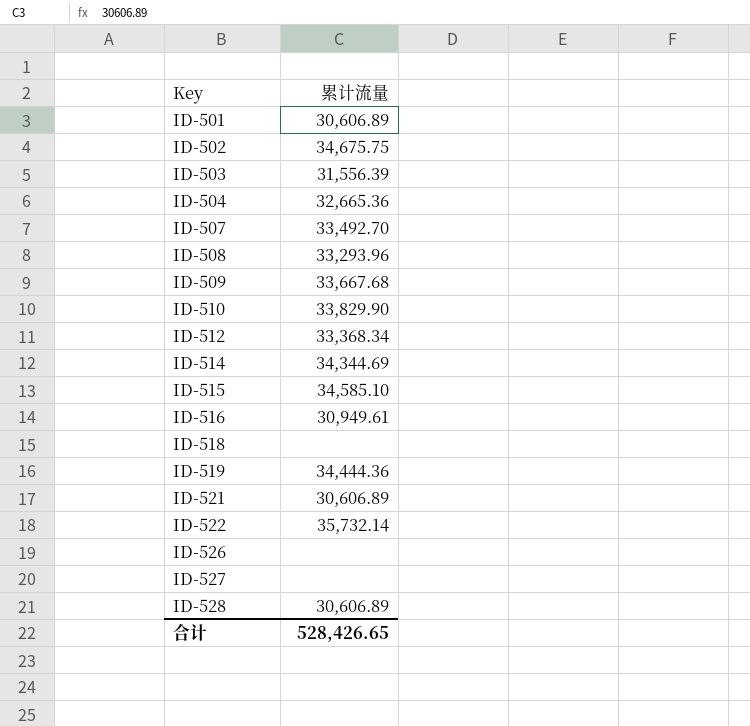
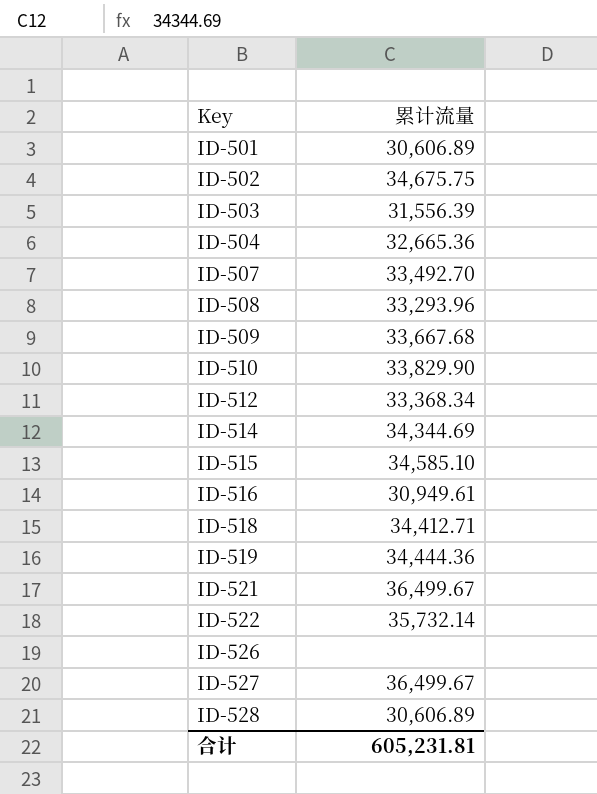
ID-518 | 累计流量: none -> 34,412.71
ID-521 | 累计流量: 30,606.89 -> 36,499.67
ID-527 | 累计流量: none -> 36,499.67
合计 | 累计流量: 528,426.65 -> 605,231.81

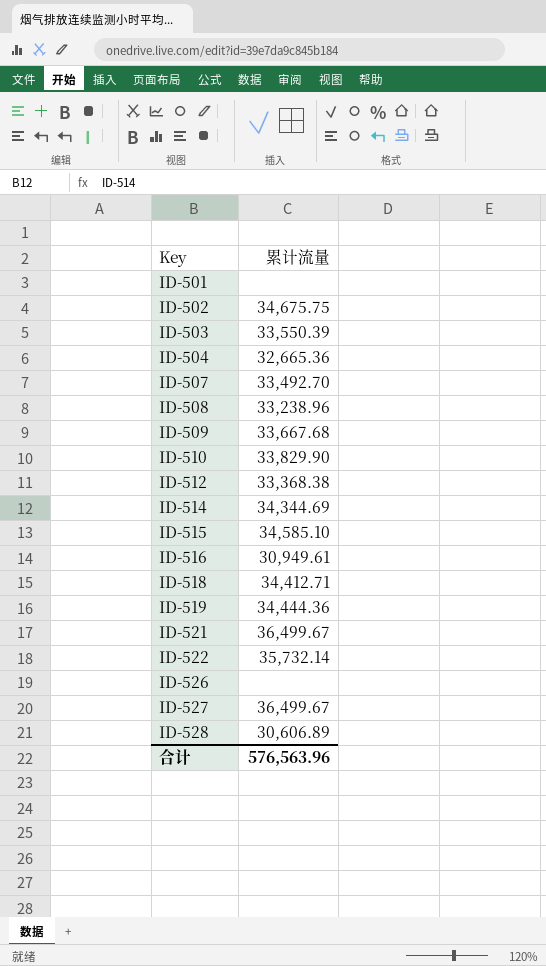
ID-501 | 累计流量: 30,606.89 -> none
ID-503 | 累计流量: 31,556.39 -> 33,550.39
ID-508 | 累计流量: 33,293.96 -> 33,238.96
ID-512 | 累计流量: 33,368.34 -> 33,368.38
合计 | 累计流量: 605,231.81 -> 576,563.96

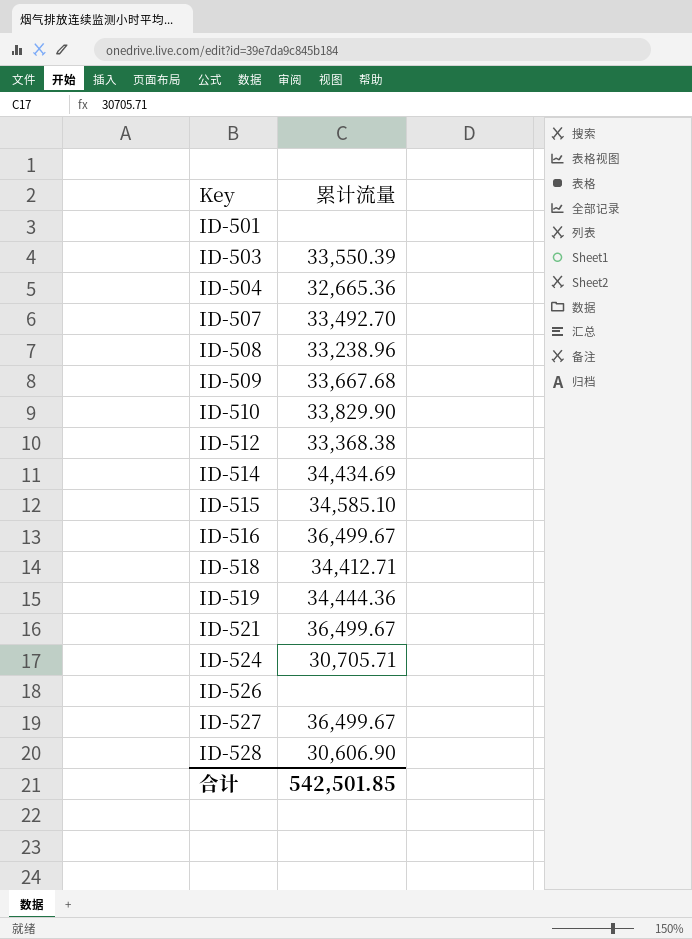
row ID-502: 34,675.75 -> none
row ID-522: 35,732.14 -> none
ID-514 | 累计流量: 34,344.69 -> 34,434.69
ID-516 | 累计流量: 30,949.61 -> 36,499.67
row ID-524: none -> 30,705.71
ID-528 | 累计流量: 30,606.89 -> 30,606.90
合计 | 累计流量: 576,563.96 -> 542,501.85

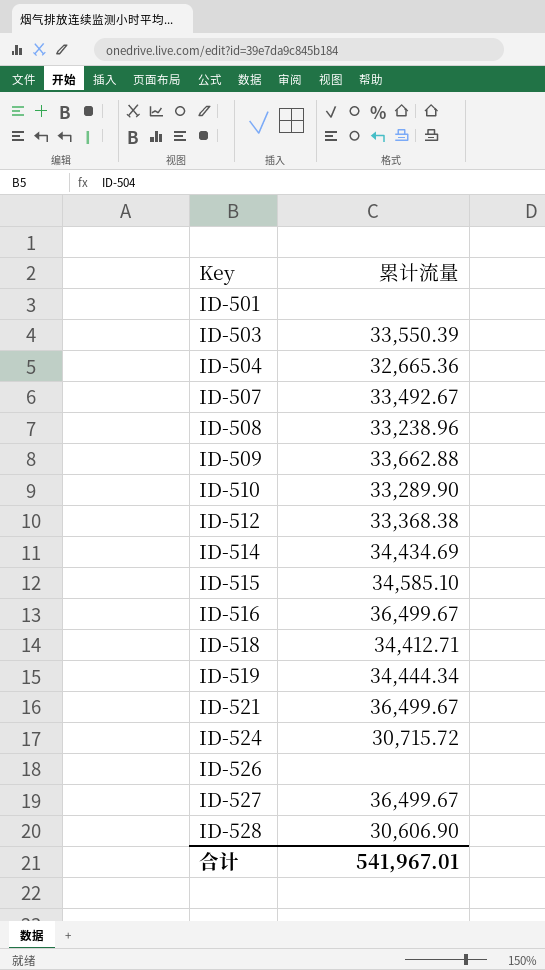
ID-507 | 累计流量: 33,492.70 -> 33,492.67
ID-509 | 累计流量: 33,667.68 -> 33,662.88
ID-510 | 累计流量: 33,829.90 -> 33,289.90
ID-519 | 累计流量: 34,444.36 -> 34,444.34
ID-524 | 累计流量: 30,705.71 -> 30,715.72
合计 | 累计流量: 542,501.85 -> 541,967.01

